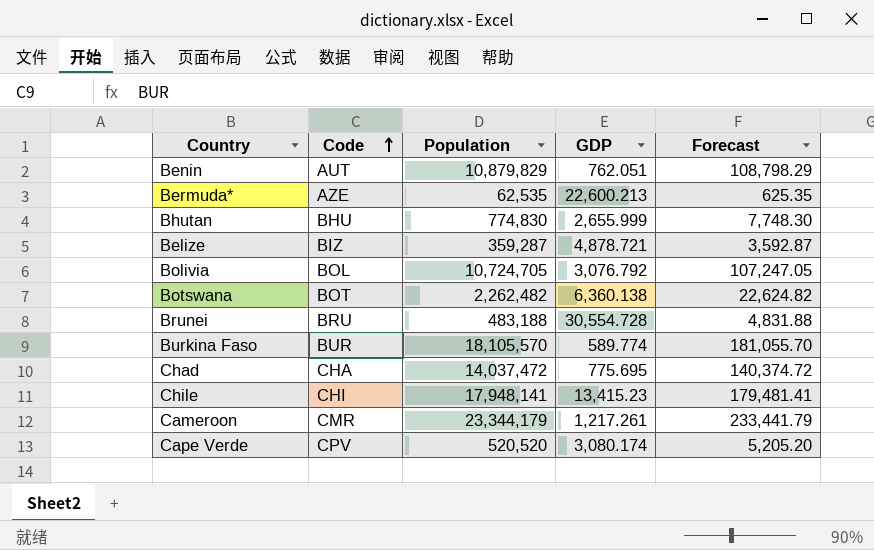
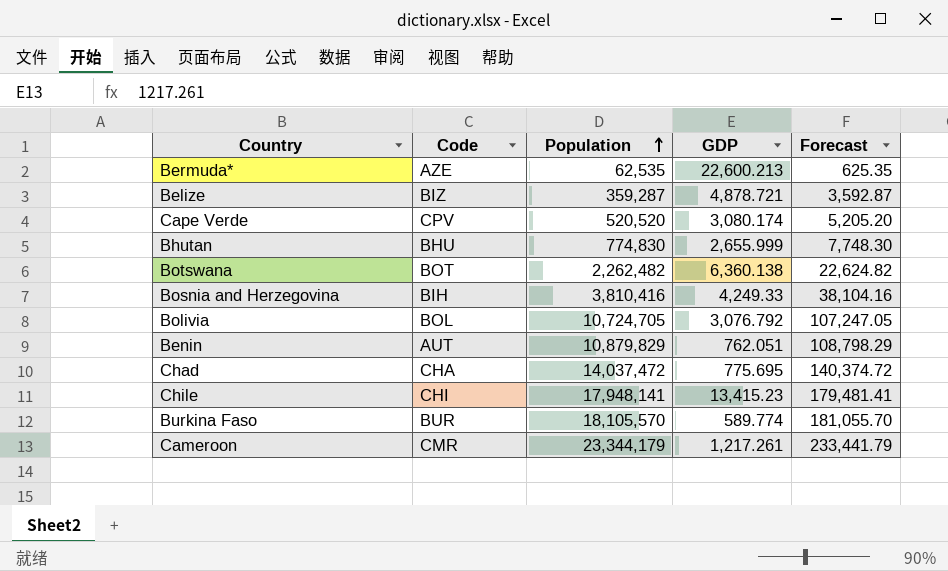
row order: Code ascending -> Population ascending
row Brunei: BRU | 483,188 | 30,554.728 | 4,831.88 -> none
row Bosnia and Herzegovina: none -> BIH | 3,810,416 | 4,249.33 | 38,104.16

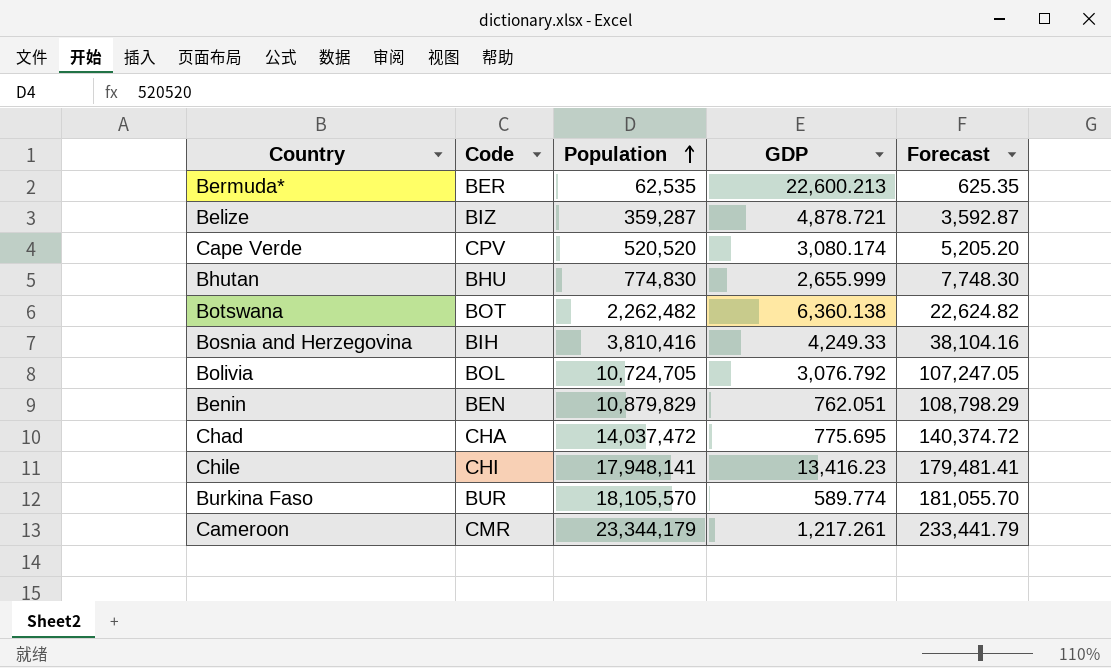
Bermuda* | Code: AZE -> BER
Benin | Code: AUT -> BEN
Chile | GDP: 13,415.23 -> 13,416.23

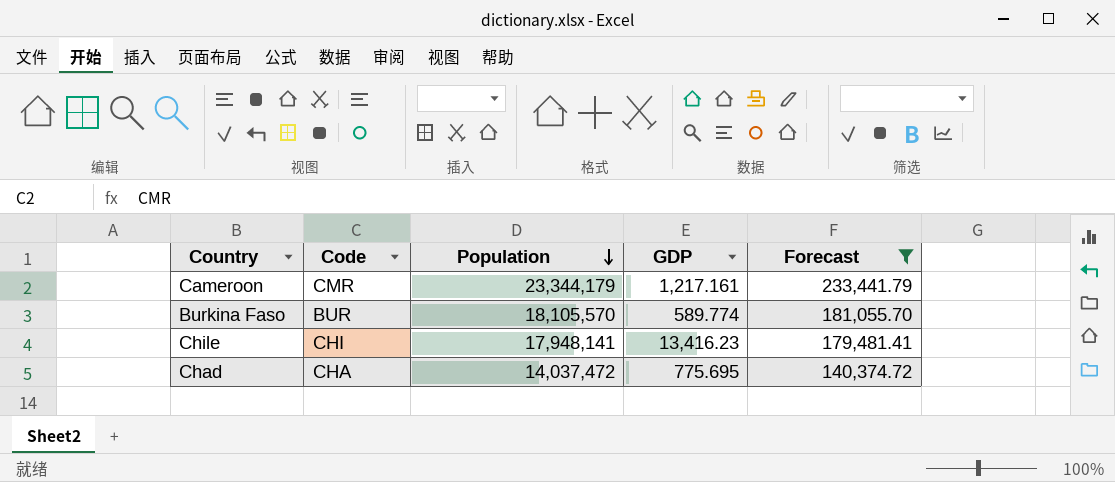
filter: none -> Forecast >= 140,374.72
row order: Population ascending -> Population descending
Cameroon | GDP: 1,217.261 -> 1,217.161

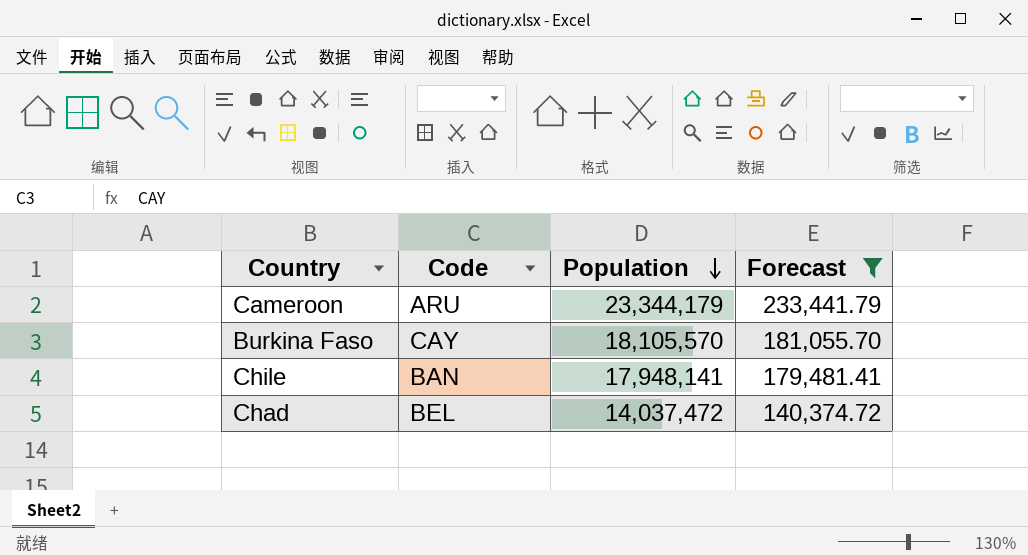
column GDP | position: 4 -> none
Cameroon | Code: CMR -> ARU
Burkina Faso | Code: BUR -> CAY
Chile | Code: CHI -> BAN
Chad | Code: CHA -> BEL

